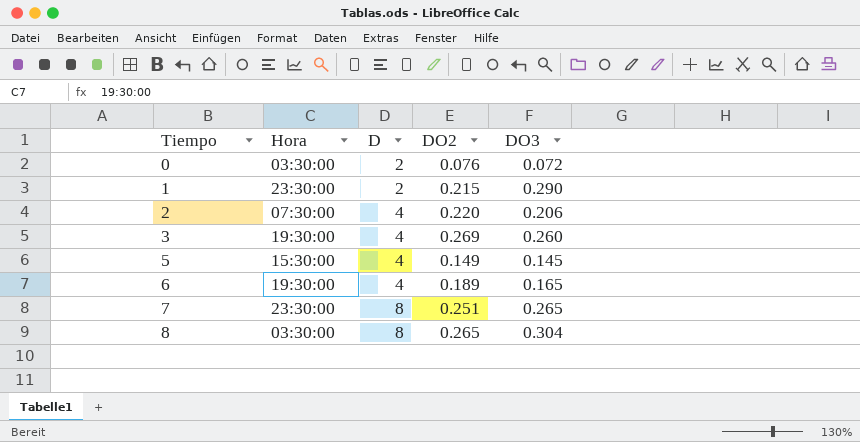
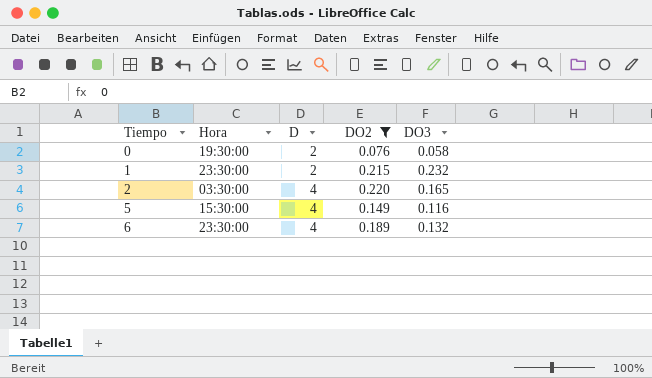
filter: none -> DO2 <= 0.220
0 | Hora: 03:30:00 -> 19:30:00
0 | DO3: 0.072 -> 0.058
1 | DO3: 0.290 -> 0.232
2 | Hora: 07:30:00 -> 03:30:00
2 | DO3: 0.206 -> 0.165
5 | DO3: 0.145 -> 0.116
6 | Hora: 19:30:00 -> 23:30:00
6 | DO3: 0.165 -> 0.132

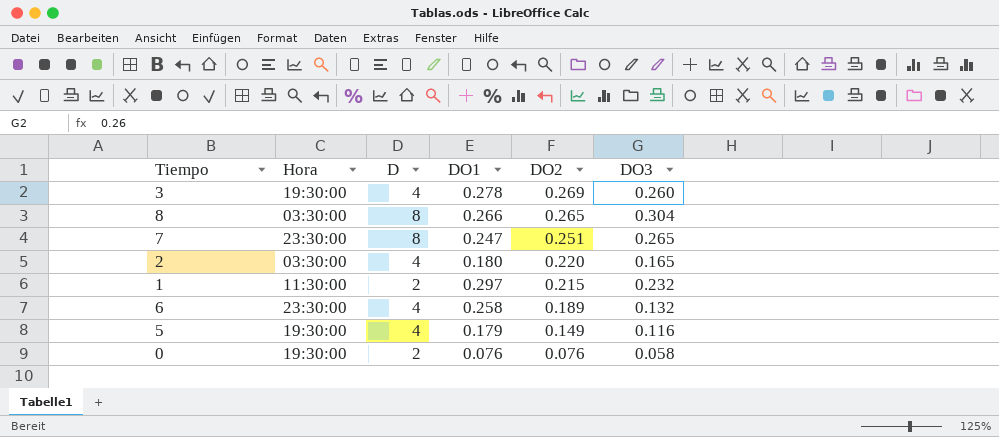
filter: DO2 <= 0.220 -> none
row order: Tiempo ascending -> DO2 descending
column DO1 | position: none -> 4
1 | Hora: 23:30:00 -> 11:30:00
5 | Hora: 15:30:00 -> 19:30:00

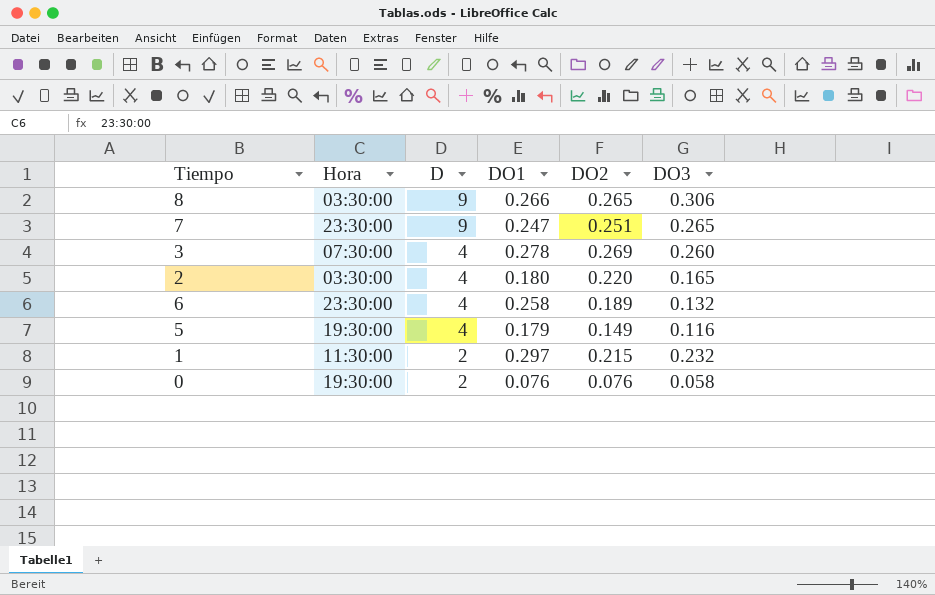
row order: DO2 descending -> D descending
8 | D: 8 -> 9
8 | DO3: 0.304 -> 0.306
7 | D: 8 -> 9
3 | Hora: 19:30:00 -> 07:30:00

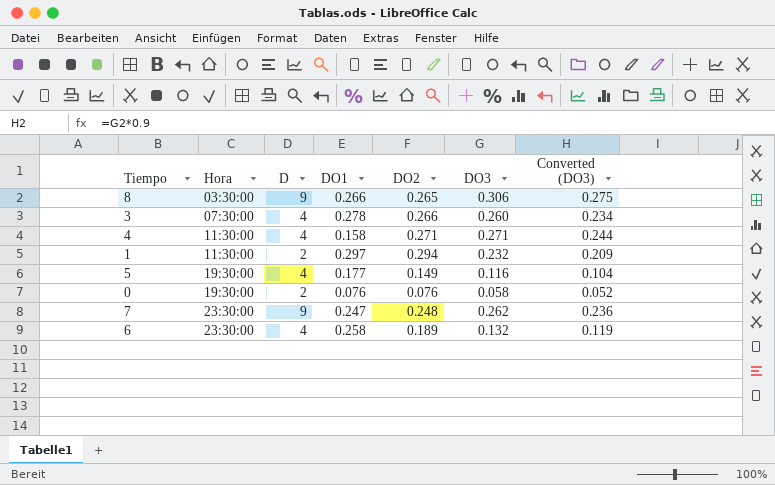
row order: D descending -> Hora ascending
column Converted (DO3) | formula: none -> [DO3] * 0.9
row 2: 03:30:00 | 4 | 0.180 | 0.220 | 0.165 -> none
3 | DO2: 0.269 -> 0.266
row 4: none -> 11:30:00 | 4 | 0.158 | 0.271 | 0.271 | 0.244
1 | DO2: 0.215 -> 0.294
5 | DO1: 0.179 -> 0.177
7 | DO2: 0.251 -> 0.248
7 | DO3: 0.265 -> 0.262

